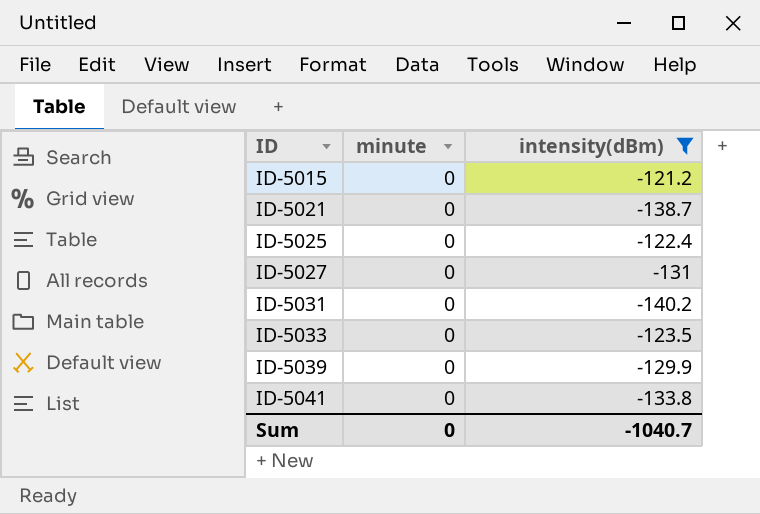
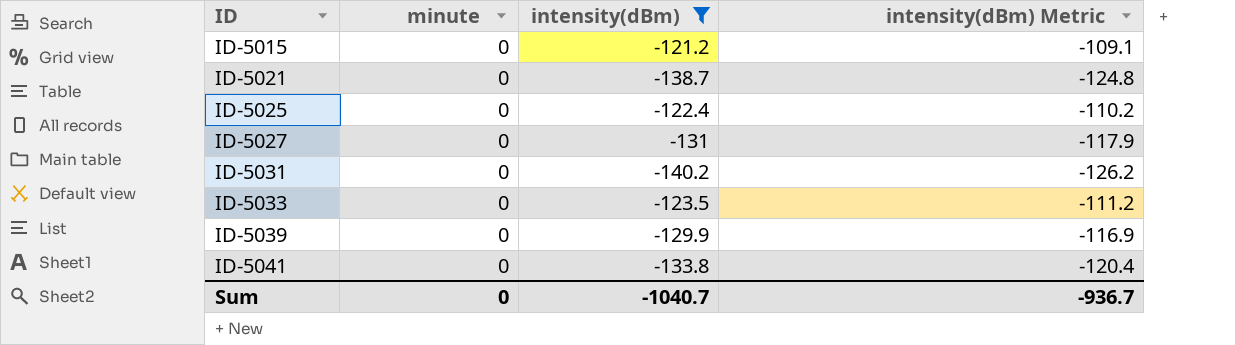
column intensity(dBm) Metric | formula: none -> [intensity(dBm)] * 0.9

